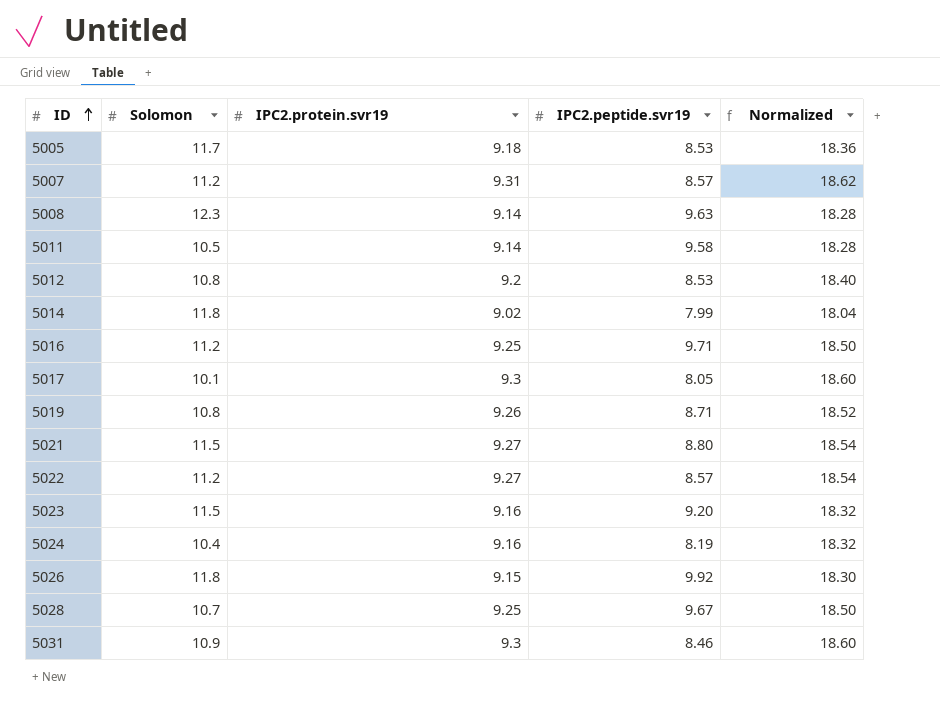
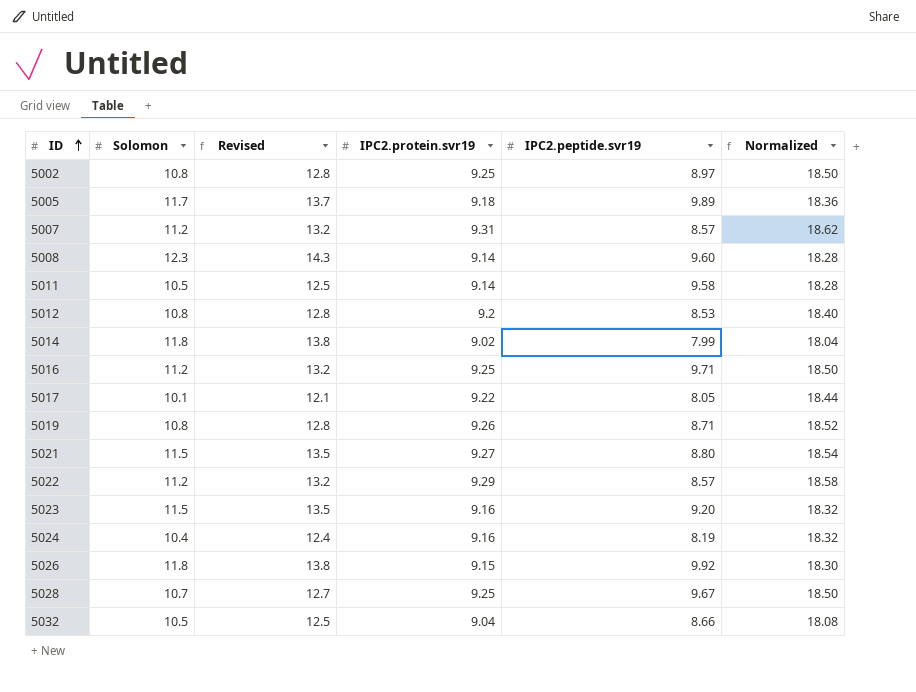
column Revised | formula: none -> [Solomon] + 2
row 5031: 10.9 | 9.3 | 8.46 | 18.60 -> none
row 5002: none -> 10.8 | 12.8 | 9.25 | 8.97 | 18.50
5005 | IPC2.peptide.svr19: 8.53 -> 9.89
5008 | IPC2.peptide.svr19: 9.63 -> 9.60
5017 | IPC2.protein.svr19: 9.3 -> 9.22
5017 | Normalized: 18.60 -> 18.44
5022 | IPC2.protein.svr19: 9.27 -> 9.29
5022 | Normalized: 18.54 -> 18.58
row 5032: none -> 10.5 | 12.5 | 9.04 | 8.66 | 18.08

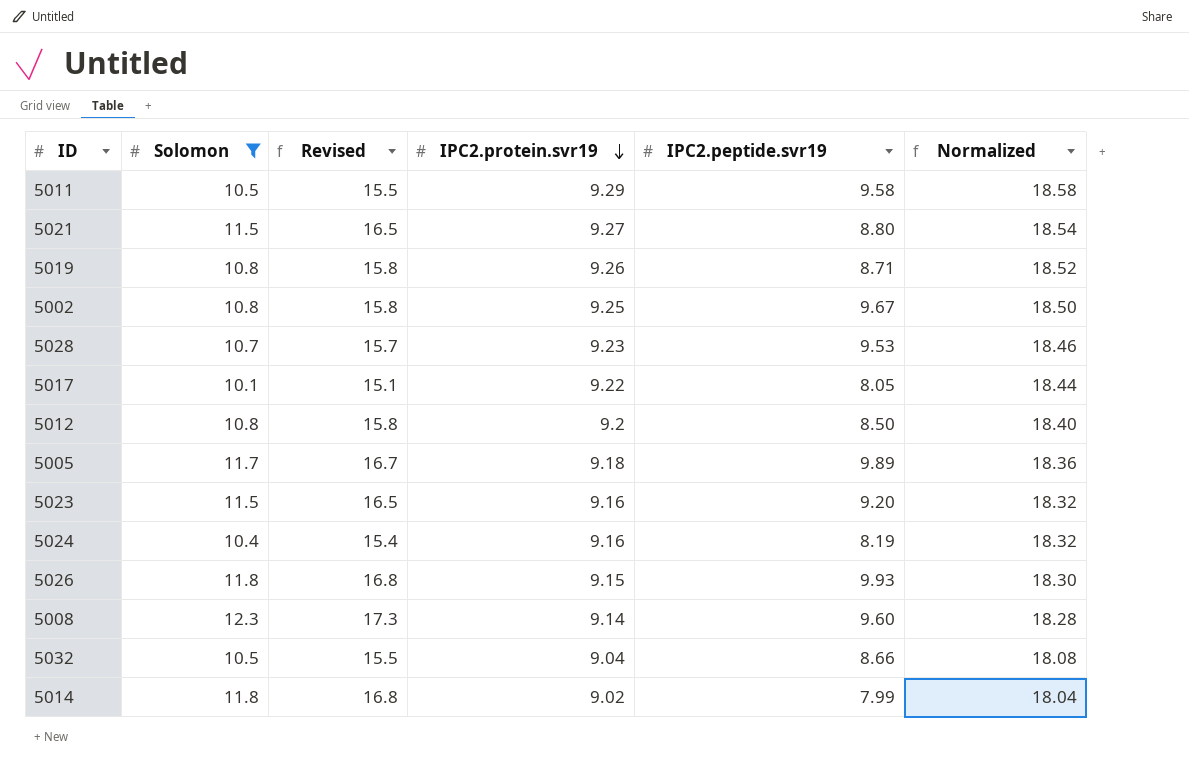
filter: none -> Solomon != 11.2
row order: ID ascending -> IPC2.protein.svr19 descending
column Revised | formula: [Solomon] + 2 -> [Solomon] + 5
5011 | IPC2.protein.svr19: 9.14 -> 9.29
5011 | Normalized: 18.28 -> 18.58
5002 | IPC2.peptide.svr19: 8.97 -> 9.67
5028 | IPC2.protein.svr19: 9.25 -> 9.23
5028 | IPC2.peptide.svr19: 9.67 -> 9.53
5028 | Normalized: 18.50 -> 18.46
5012 | IPC2.peptide.svr19: 8.53 -> 8.50
5026 | IPC2.peptide.svr19: 9.92 -> 9.93

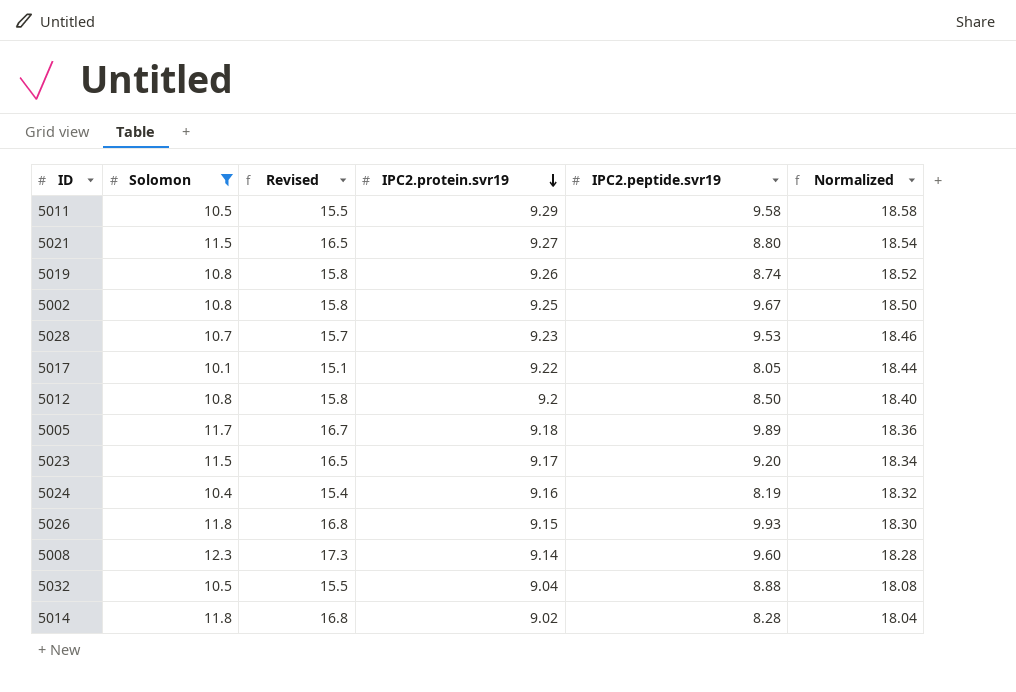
5019 | IPC2.peptide.svr19: 8.71 -> 8.74
5023 | IPC2.protein.svr19: 9.16 -> 9.17
5023 | Normalized: 18.32 -> 18.34
5032 | IPC2.peptide.svr19: 8.66 -> 8.88
5014 | IPC2.peptide.svr19: 7.99 -> 8.28

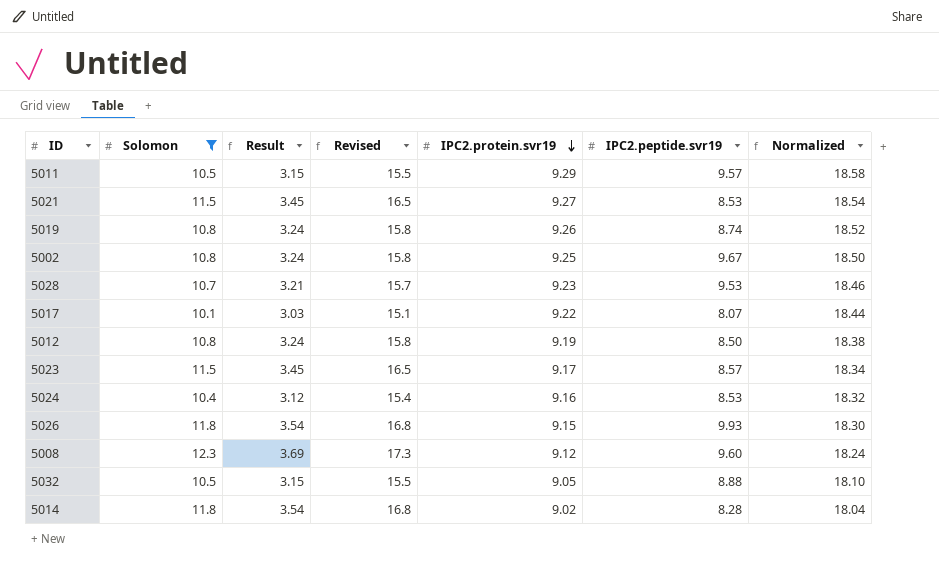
column Result | formula: none -> [Solomon] * 0.3
row 5005: 11.7 | 16.7 | 9.18 | 9.89 | 18.36 -> none
5011 | IPC2.peptide.svr19: 9.58 -> 9.57
5021 | IPC2.peptide.svr19: 8.80 -> 8.53
5017 | IPC2.peptide.svr19: 8.05 -> 8.07
5012 | IPC2.protein.svr19: 9.2 -> 9.19
5012 | Normalized: 18.40 -> 18.38
5023 | IPC2.peptide.svr19: 9.20 -> 8.57
5024 | IPC2.peptide.svr19: 8.19 -> 8.53
5008 | IPC2.protein.svr19: 9.14 -> 9.12
5008 | Normalized: 18.28 -> 18.24
5032 | IPC2.protein.svr19: 9.04 -> 9.05
5032 | Normalized: 18.08 -> 18.10

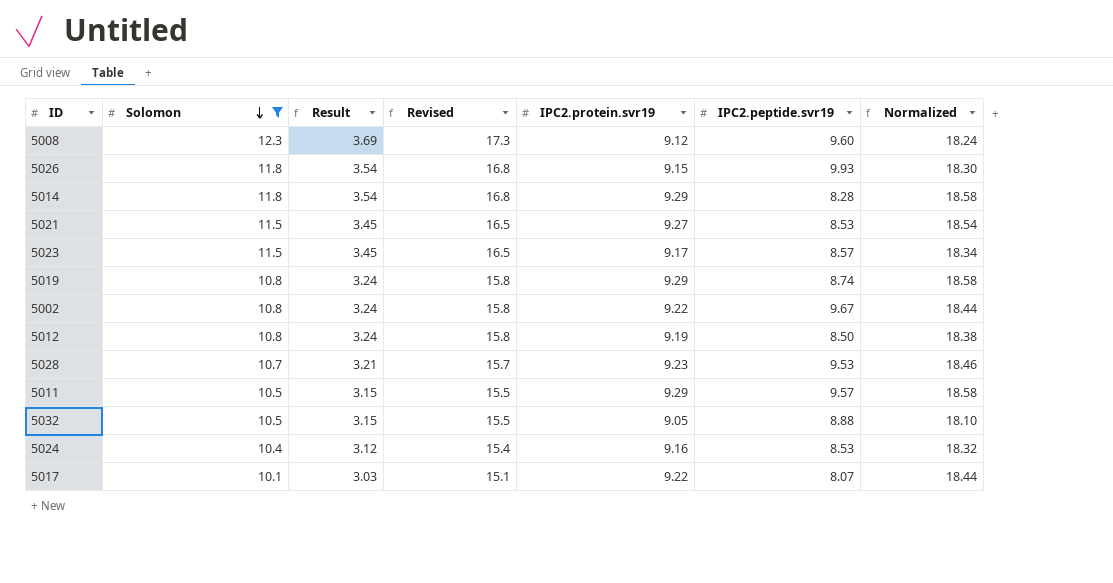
row order: IPC2.protein.svr19 descending -> Solomon descending
5014 | IPC2.protein.svr19: 9.02 -> 9.29
5014 | Normalized: 18.04 -> 18.58
5019 | IPC2.protein.svr19: 9.26 -> 9.29
5019 | Normalized: 18.52 -> 18.58
5002 | IPC2.protein.svr19: 9.25 -> 9.22
5002 | Normalized: 18.50 -> 18.44

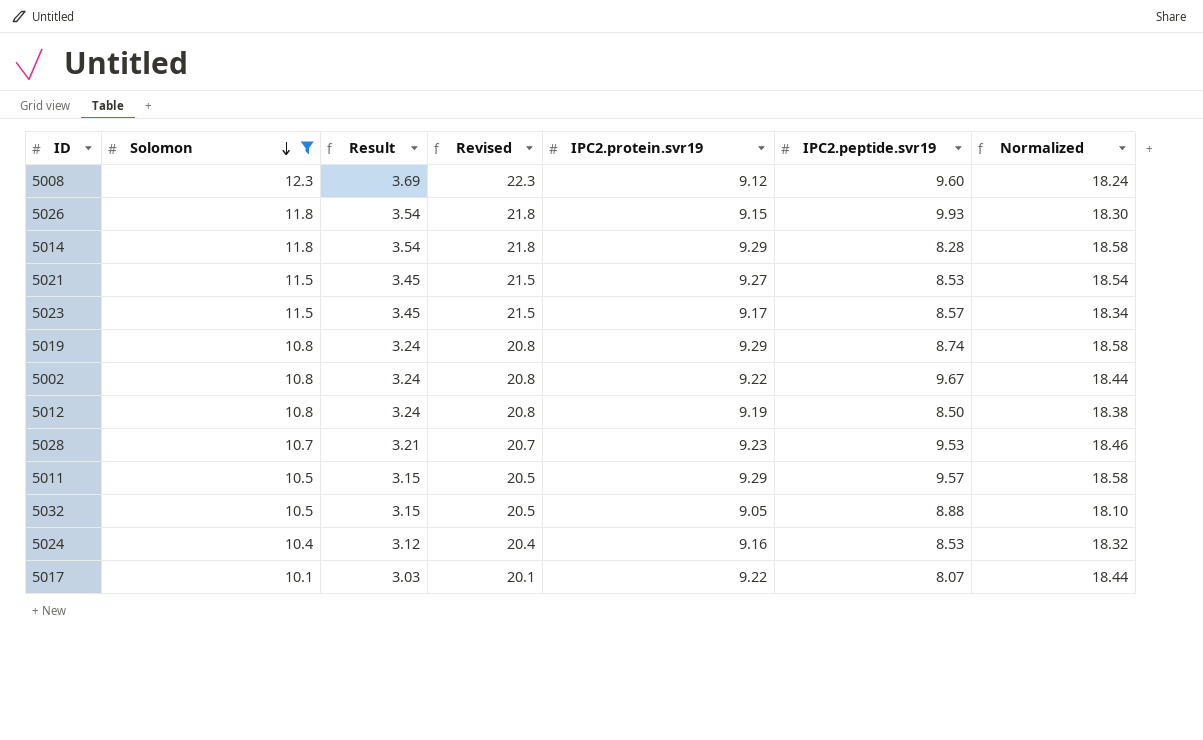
column Revised | formula: [Solomon] + 5 -> [Solomon] + 10

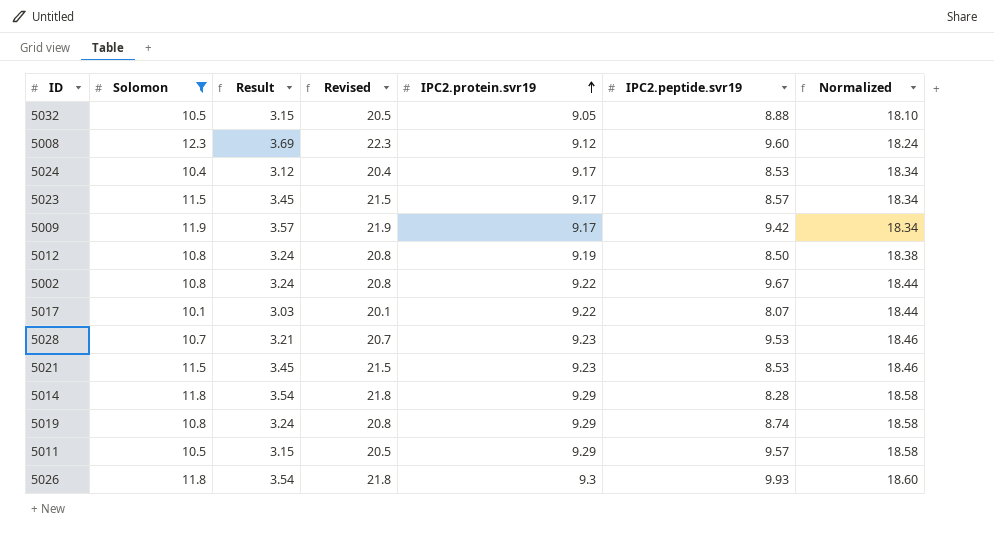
row order: Solomon descending -> IPC2.protein.svr19 ascending
5024 | IPC2.protein.svr19: 9.16 -> 9.17
5024 | Normalized: 18.32 -> 18.34
row 5009: none -> 11.9 | 3.57 | 21.9 | 9.17 | 9.42 | 18.34
5021 | IPC2.protein.svr19: 9.27 -> 9.23
5021 | Normalized: 18.54 -> 18.46
5026 | IPC2.protein.svr19: 9.15 -> 9.3
5026 | Normalized: 18.30 -> 18.60

